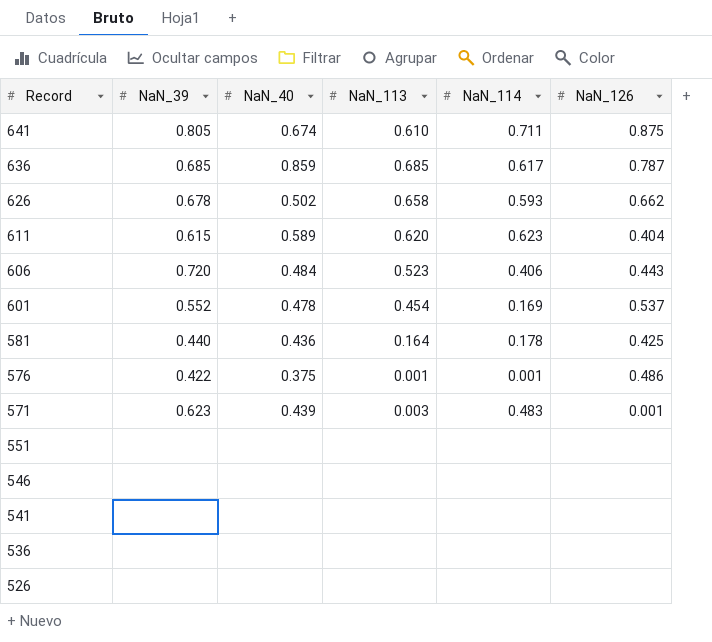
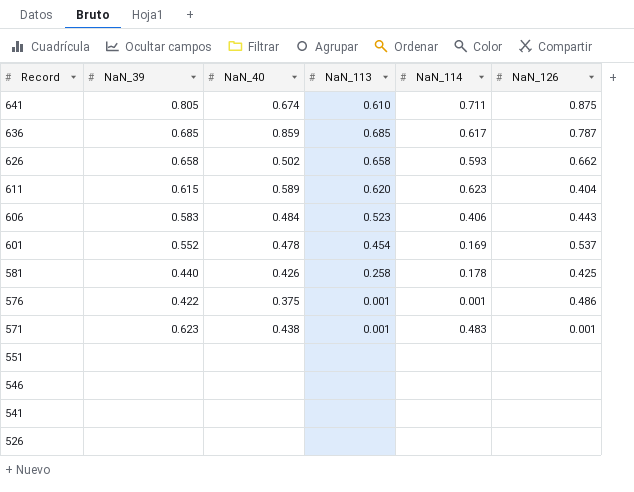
row 536: none | none | none | none | none -> none
626 | NaN_39: 0.678 -> 0.658
606 | NaN_39: 0.720 -> 0.583
581 | NaN_40: 0.436 -> 0.426
581 | NaN_113: 0.164 -> 0.258
571 | NaN_40: 0.439 -> 0.438
571 | NaN_113: 0.003 -> 0.001

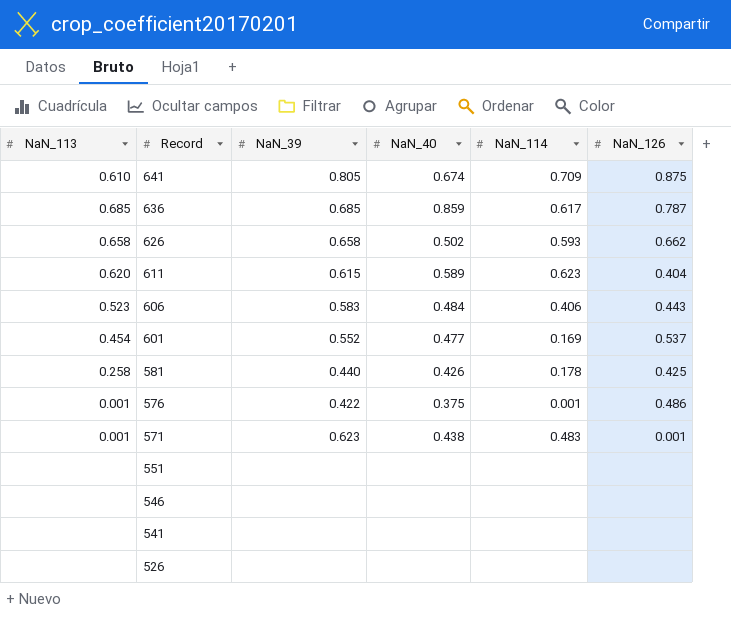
column NaN_113 | position: 4 -> 1
641 | NaN_114: 0.711 -> 0.709
601 | NaN_40: 0.478 -> 0.477

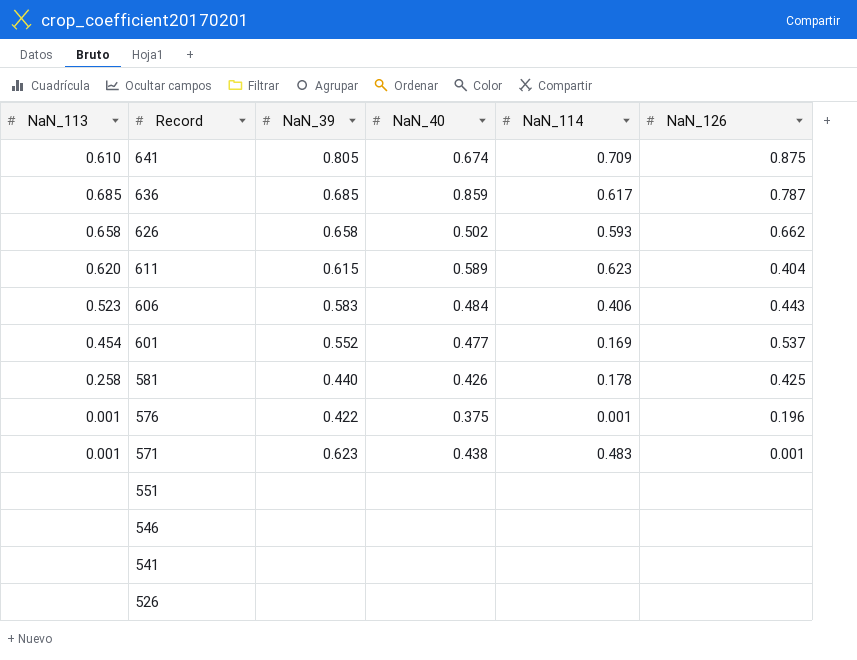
576 | NaN_126: 0.486 -> 0.196

